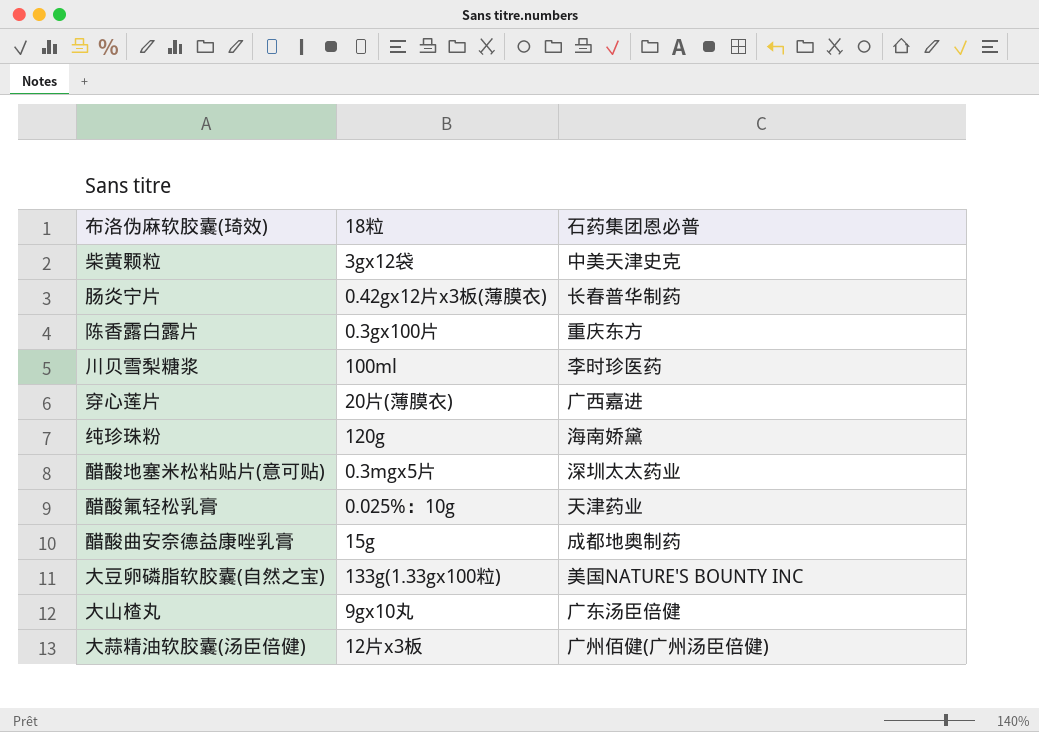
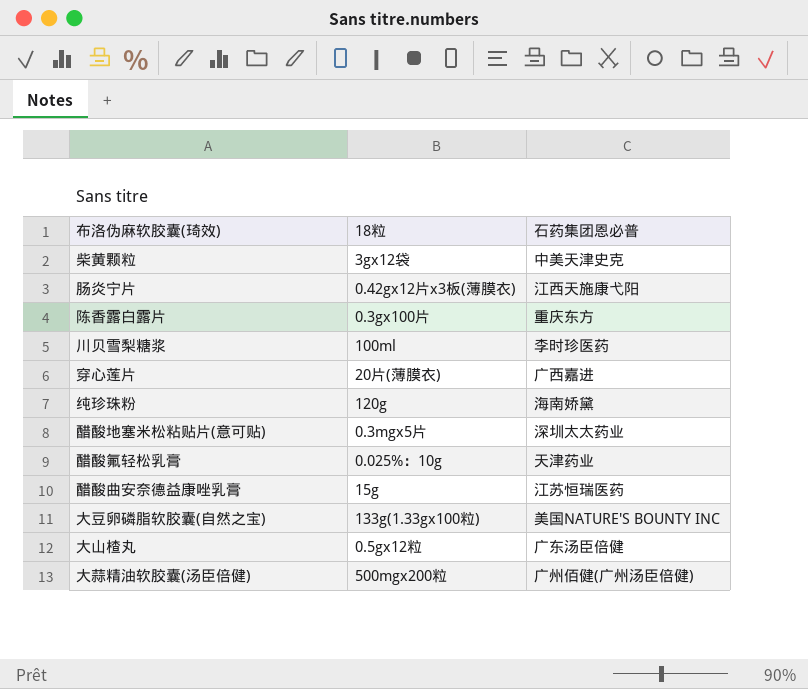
肠炎宁片 | 石药集团恩必普: 长春普华制药 -> 江西天施康弋阳
醋酸曲安奈德益康唑乳膏 | 石药集团恩必普: 成都地奥制药 -> 江苏恒瑞医药
大山楂丸 | 18粒: 9gx10丸 -> 0.5gx12粒
大蒜精油软胶囊(汤臣倍健) | 18粒: 12片x3板 -> 500mgx200粒

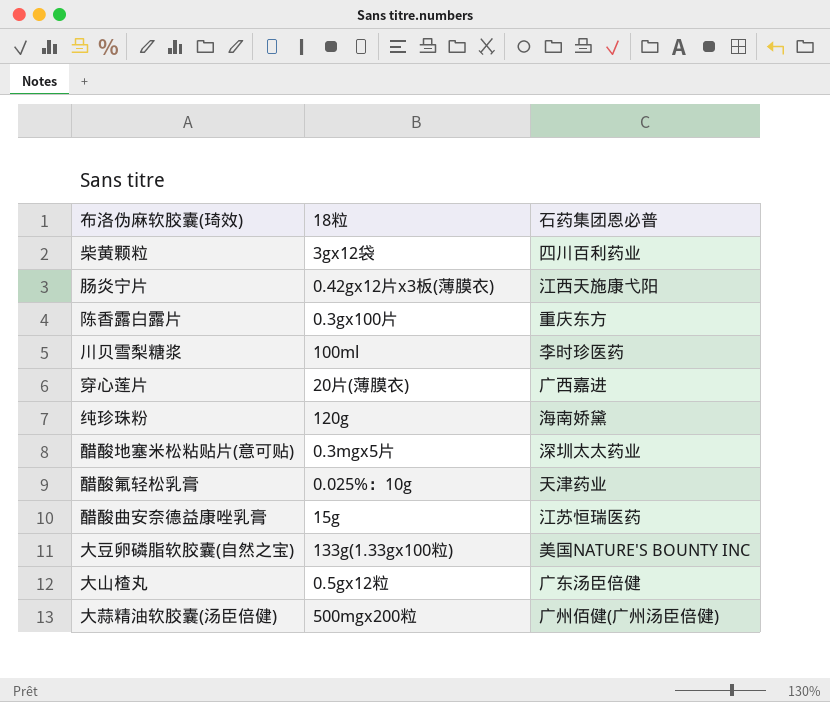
柴黄颗粒 | 石药集团恩必普: 中美天津史克 -> 四川百利药业

